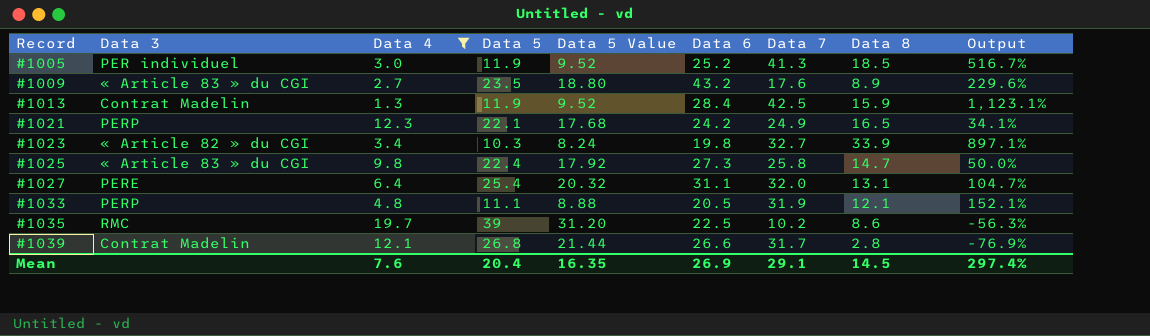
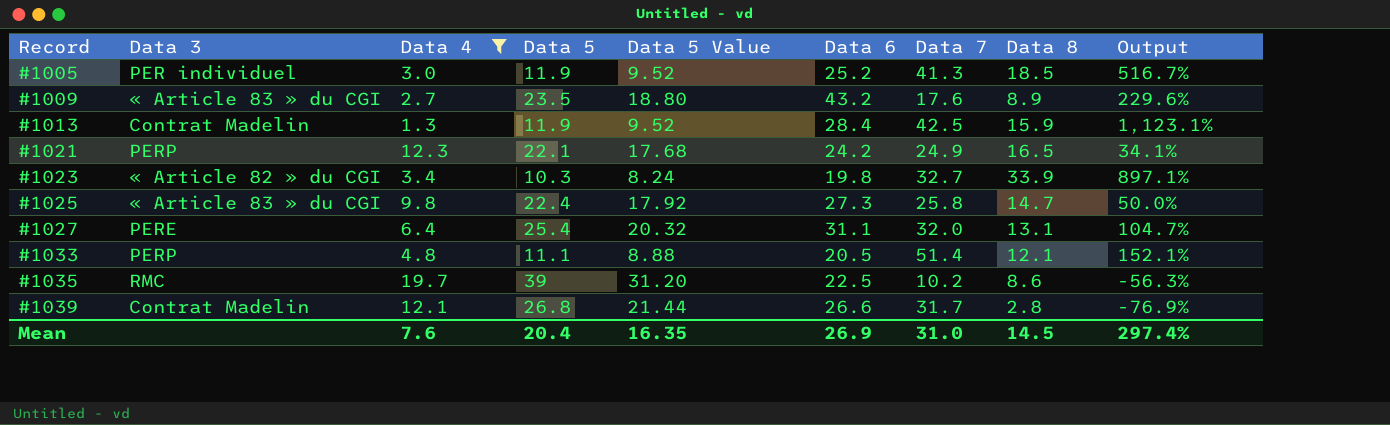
#1033 | Data 7: 31.9 -> 51.4
Mean | Data 7: 29.1 -> 31.0

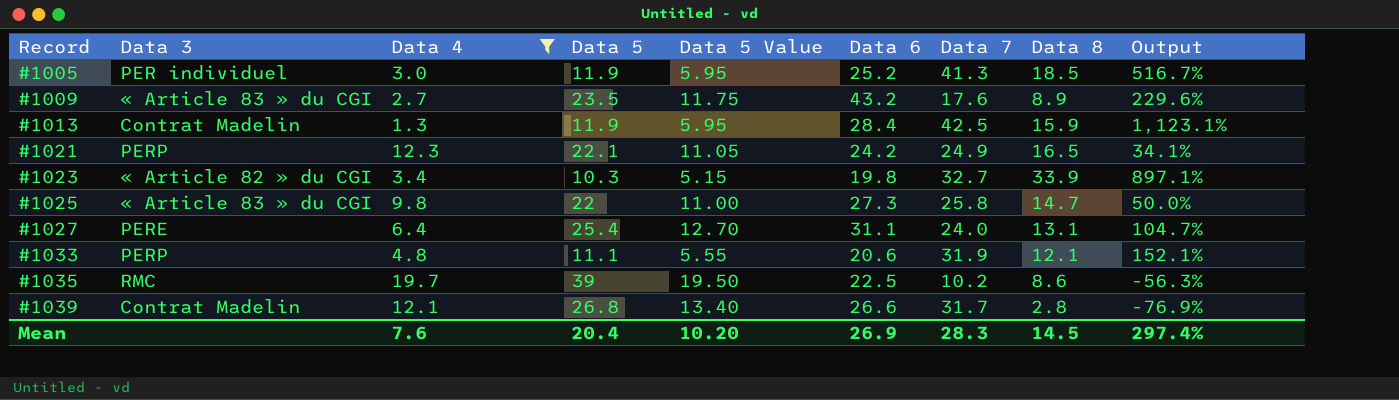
column Data 5 Value | formula: [Data 5] * 0.8 -> [Data 5] * 0.5
#1025 | Data 5: 22.4 -> 22
#1027 | Data 7: 32.0 -> 24.0
#1033 | Data 6: 20.5 -> 20.6
#1033 | Data 7: 51.4 -> 31.9
Mean | Data 5 Value: 16.35 -> 10.20
Mean | Data 7: 31.0 -> 28.3

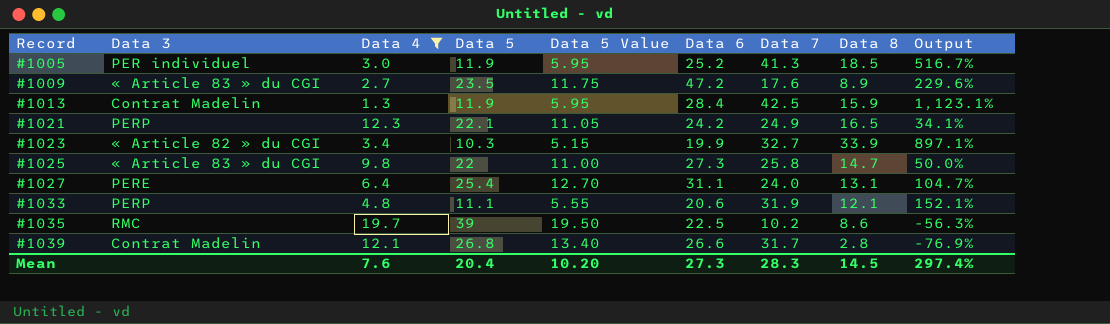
#1009 | Data 6: 43.2 -> 47.2
#1023 | Data 6: 19.8 -> 19.9
Mean | Data 6: 26.9 -> 27.3

